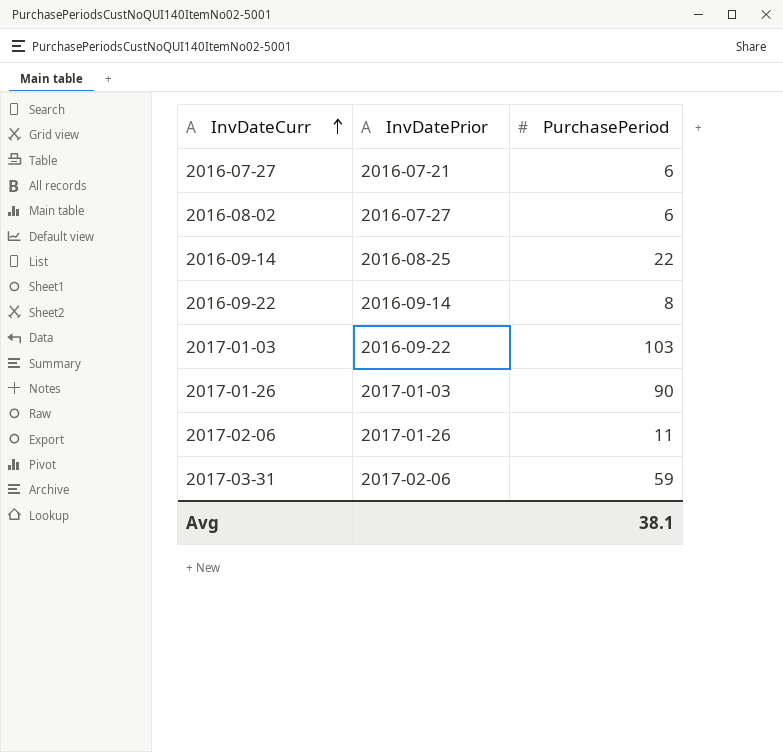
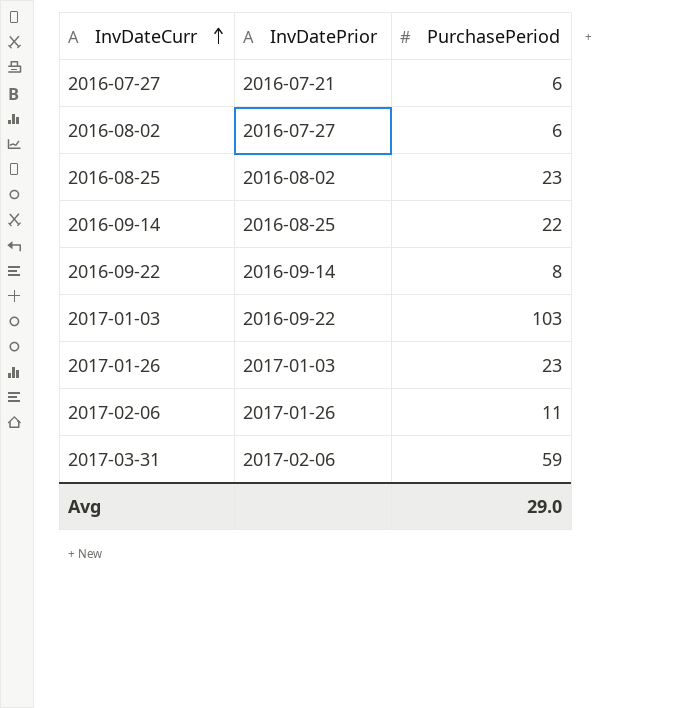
row 2016-08-25: none -> 2016-08-02 | 23
2017-01-26 | PurchasePeriod: 90 -> 23
Avg | PurchasePeriod: 38.1 -> 29.0

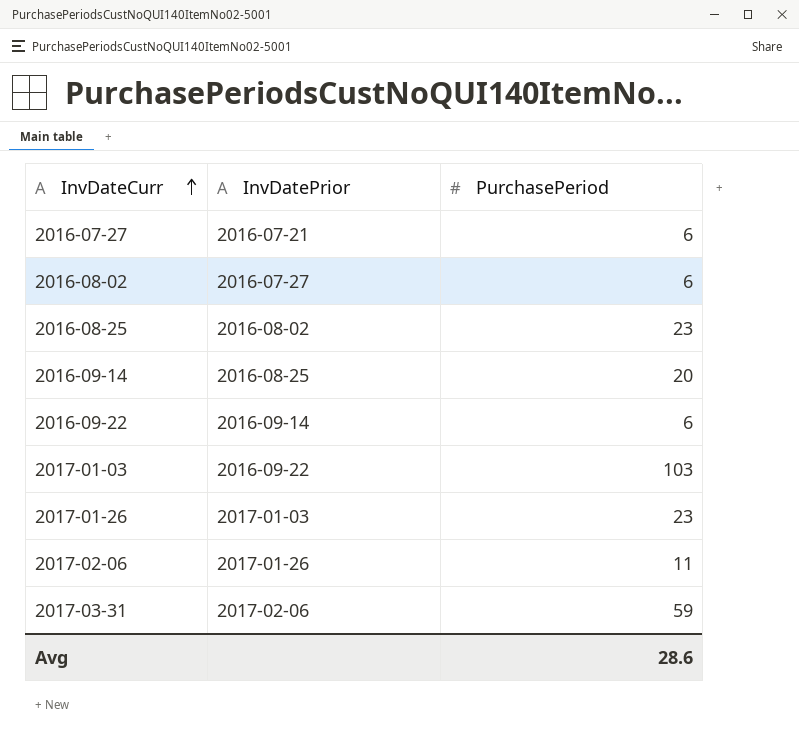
2016-09-14 | PurchasePeriod: 22 -> 20
2016-09-22 | PurchasePeriod: 8 -> 6
Avg | PurchasePeriod: 29.0 -> 28.6

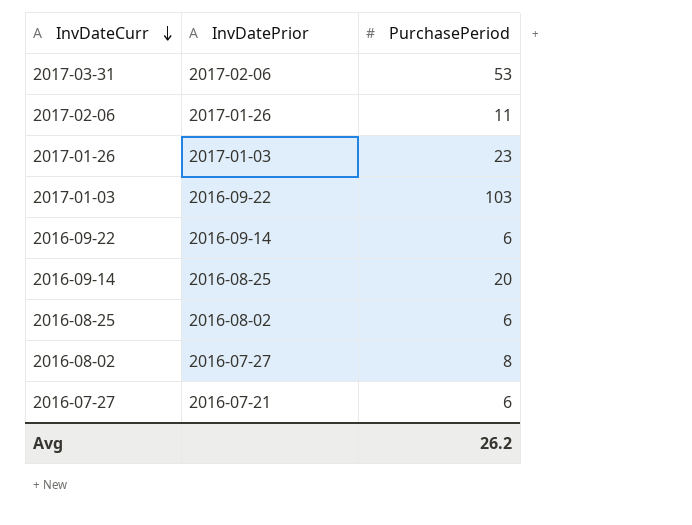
row order: InvDateCurr ascending -> InvDateCurr descending
2017-03-31 | PurchasePeriod: 59 -> 53
2016-08-25 | PurchasePeriod: 23 -> 6
2016-08-02 | PurchasePeriod: 6 -> 8
Avg | PurchasePeriod: 28.6 -> 26.2

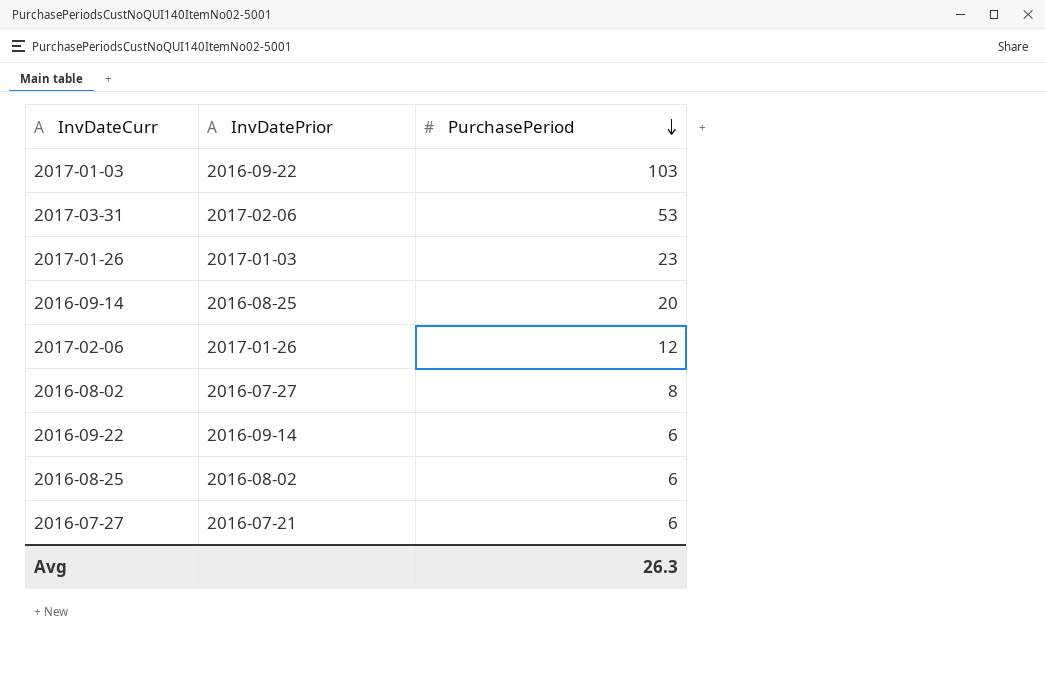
row order: InvDateCurr descending -> PurchasePeriod descending
2017-02-06 | PurchasePeriod: 11 -> 12
Avg | PurchasePeriod: 26.2 -> 26.3

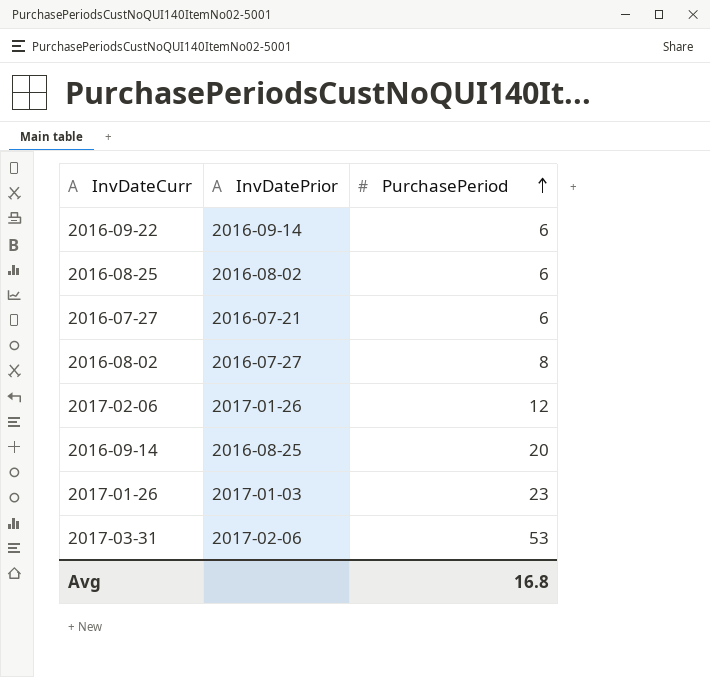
row order: PurchasePeriod descending -> PurchasePeriod ascending
row 2017-01-03: 2016-09-22 | 103 -> none
Avg | PurchasePeriod: 26.3 -> 16.8

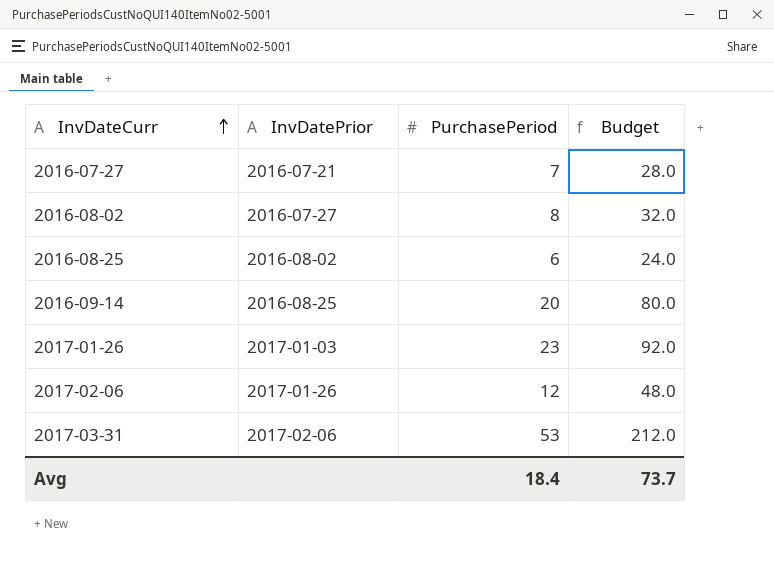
row order: PurchasePeriod ascending -> InvDateCurr ascending
column Budget | formula: none -> [PurchasePeriod] * 4
row 2016-09-22: 2016-09-14 | 6 -> none
2016-07-27 | PurchasePeriod: 6 -> 7
Avg | PurchasePeriod: 16.8 -> 18.4

